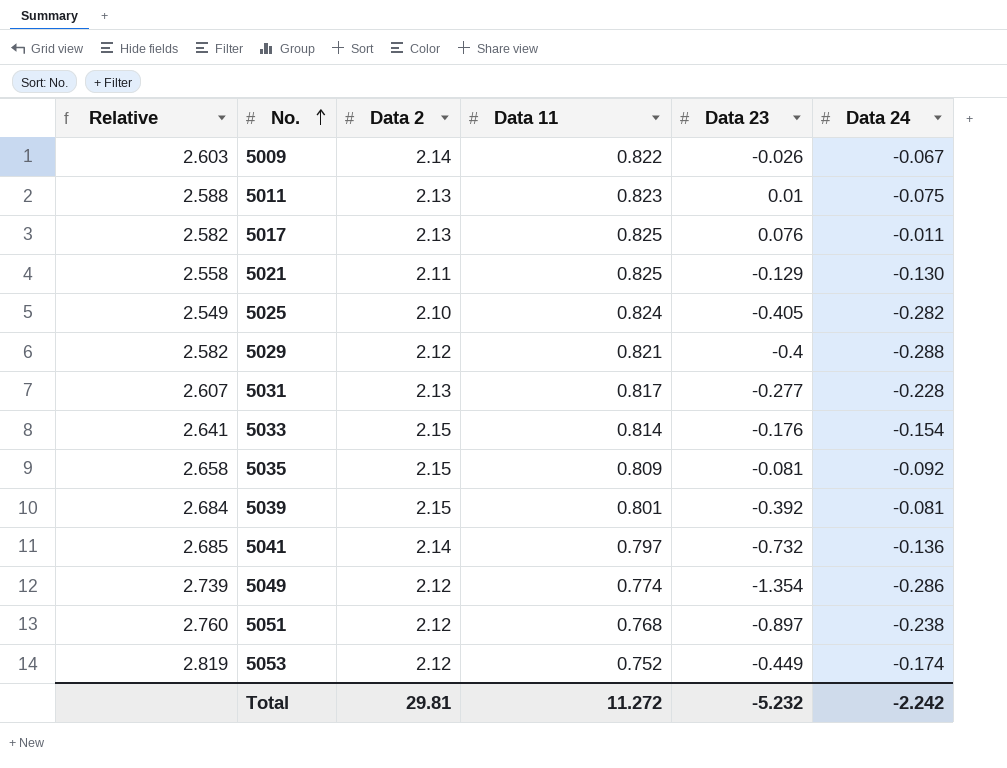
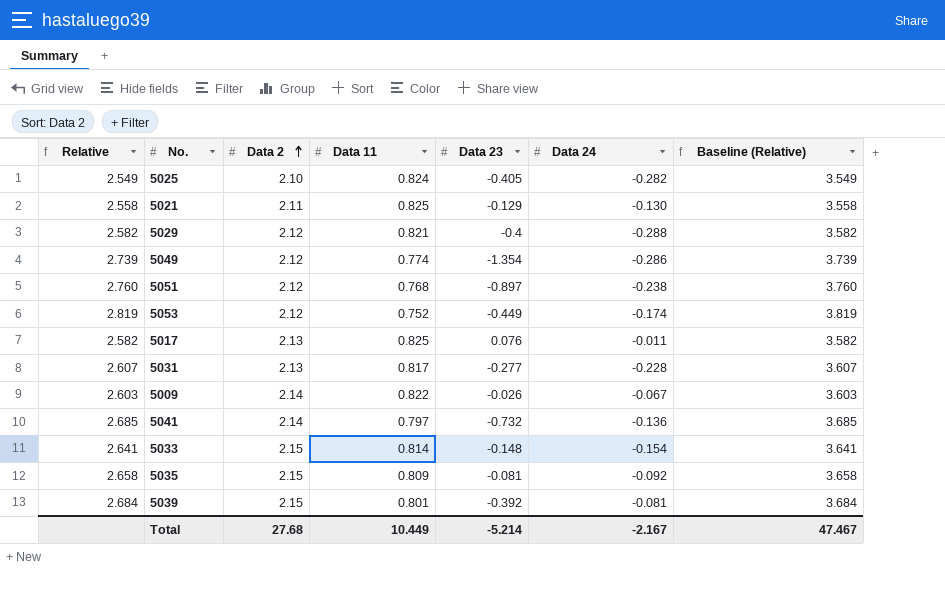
row order: No. ascending -> Data 2 ascending
column Baseline (Relative) | formula: none -> [Relative] + 1
row 5011: 2.588 | 2.13 | 0.823 | 0.01 | -0.075 -> none
5033 | Data 23: -0.176 -> -0.148
Total | Data 2: 29.81 -> 27.68
Total | Data 11: 11.272 -> 10.449
Total | Data 23: -5.232 -> -5.214
Total | Data 24: -2.242 -> -2.167

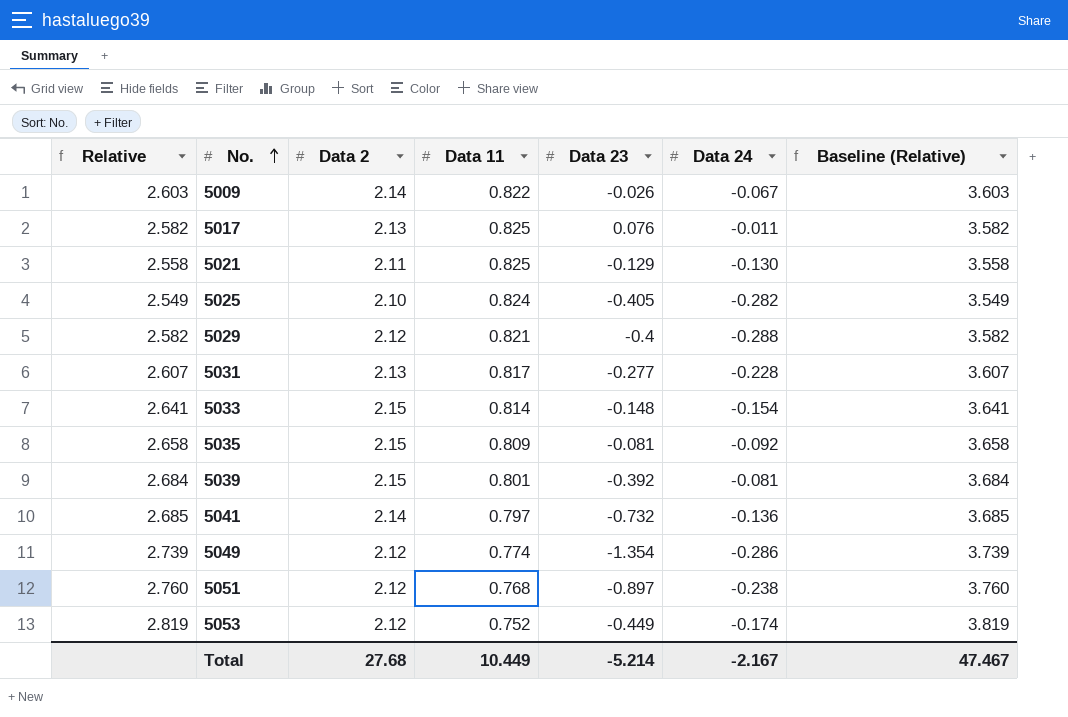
row order: Data 2 ascending -> No. ascending

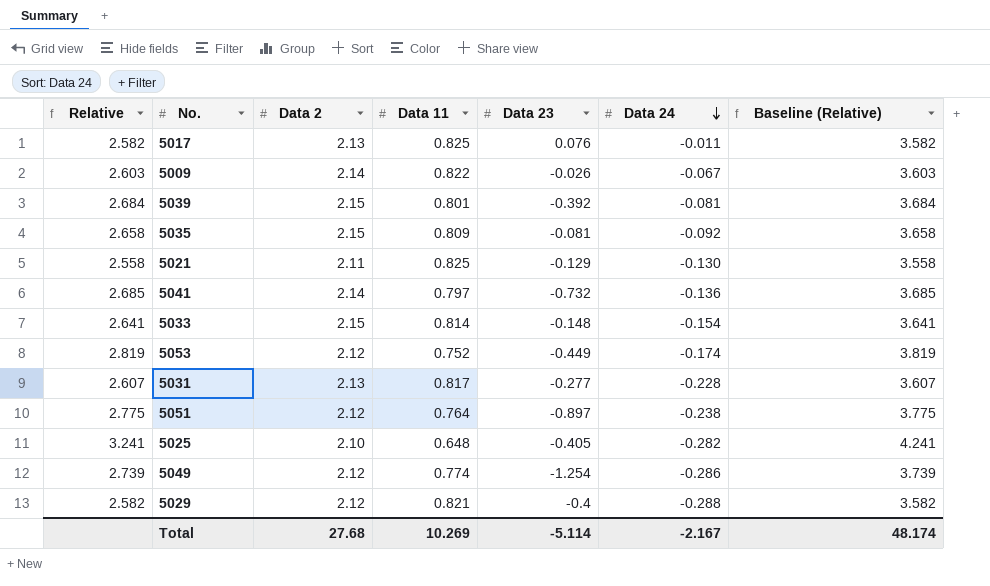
row order: No. ascending -> Data 24 descending
5051 | Relative: 2.760 -> 2.775
5051 | Data 11: 0.768 -> 0.764
5051 | Baseline (Relative): 3.760 -> 3.775
5025 | Relative: 2.549 -> 3.241
5025 | Data 11: 0.824 -> 0.648
5025 | Baseline (Relative): 3.549 -> 4.241
5049 | Data 23: -1.354 -> -1.254
Total | Data 11: 10.449 -> 10.269
Total | Data 23: -5.214 -> -5.114
Total | Baseline (Relative): 47.467 -> 48.174

